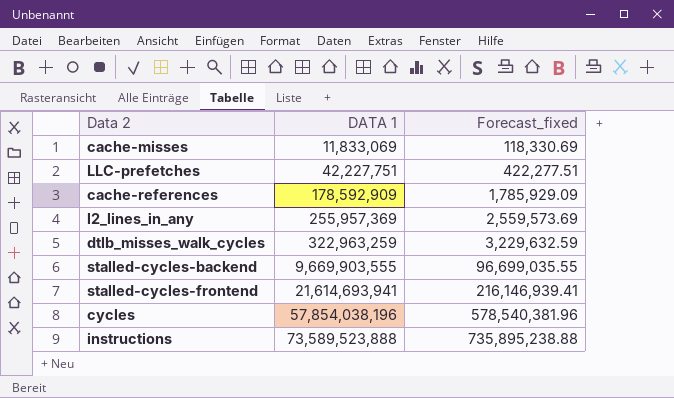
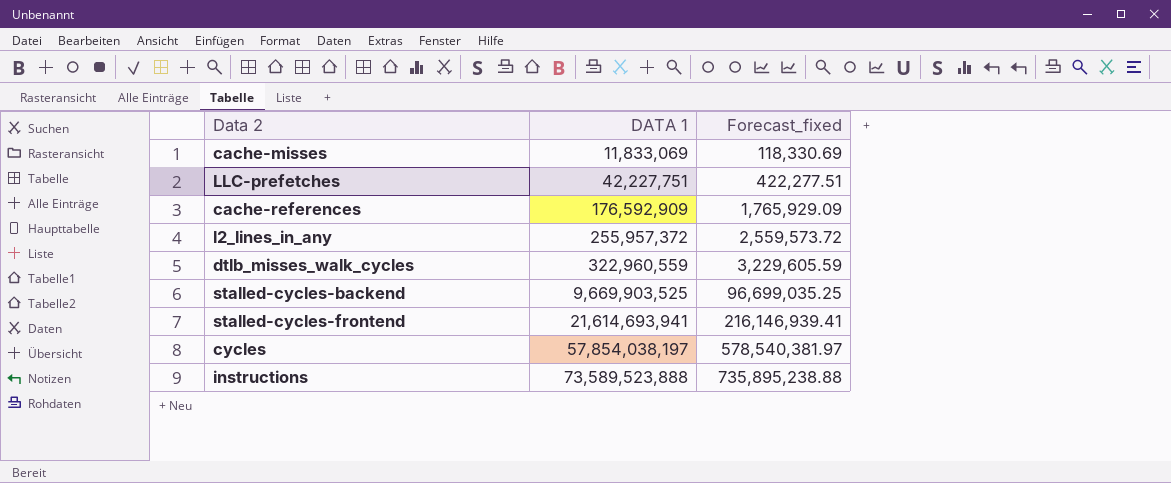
cache-references | DATA 1: 178,592,909 -> 176,592,909
cache-references | Forecast_fixed: 1,785,929.09 -> 1,765,929.09
l2_lines_in_any | DATA 1: 255,957,369 -> 255,957,372
l2_lines_in_any | Forecast_fixed: 2,559,573.69 -> 2,559,573.72
dtlb_misses_walk_cycles | DATA 1: 322,963,259 -> 322,960,559
dtlb_misses_walk_cycles | Forecast_fixed: 3,229,632.59 -> 3,229,605.59
stalled-cycles-backend | DATA 1: 9,669,903,555 -> 9,669,903,525
stalled-cycles-backend | Forecast_fixed: 96,699,035.55 -> 96,699,035.25
cycles | DATA 1: 57,854,038,196 -> 57,854,038,197
cycles | Forecast_fixed: 578,540,381.96 -> 578,540,381.97

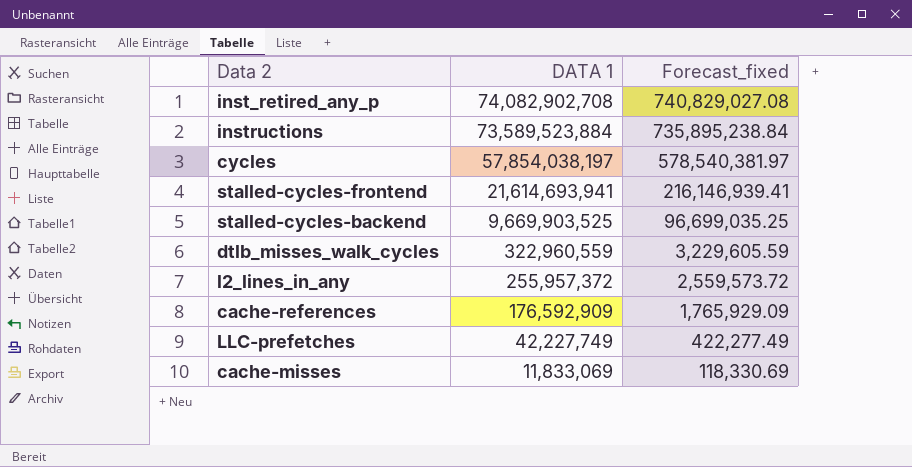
row order: DATA 1 ascending -> DATA 1 descending
row inst_retired_any_p: none -> 74,082,902,708 | 740,829,027.08
instructions | DATA 1: 73,589,523,888 -> 73,589,523,884
instructions | Forecast_fixed: 735,895,238.88 -> 735,895,238.84
LLC-prefetches | DATA 1: 42,227,751 -> 42,227,749
LLC-prefetches | Forecast_fixed: 422,277.51 -> 422,277.49

